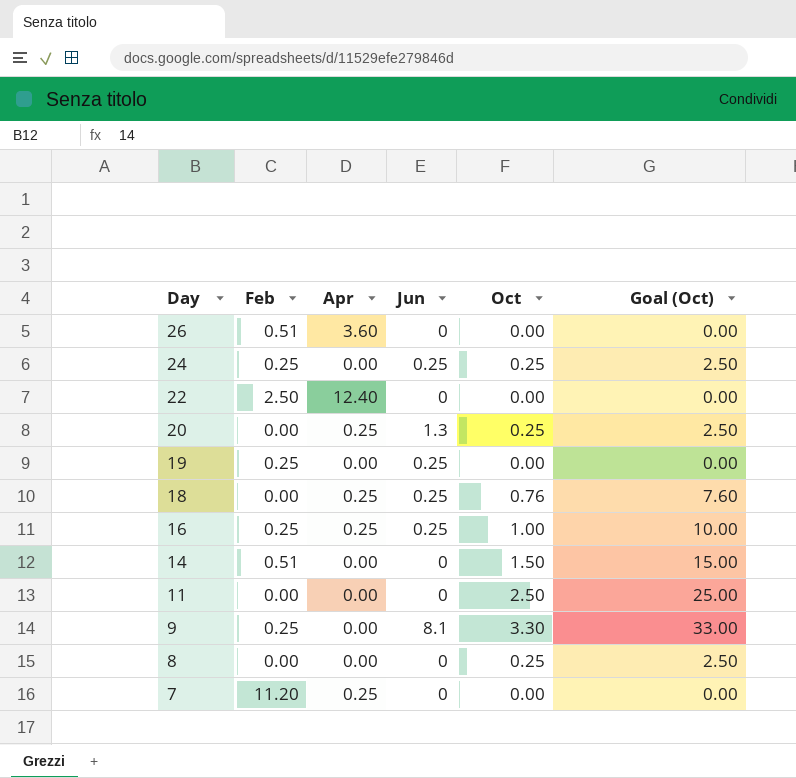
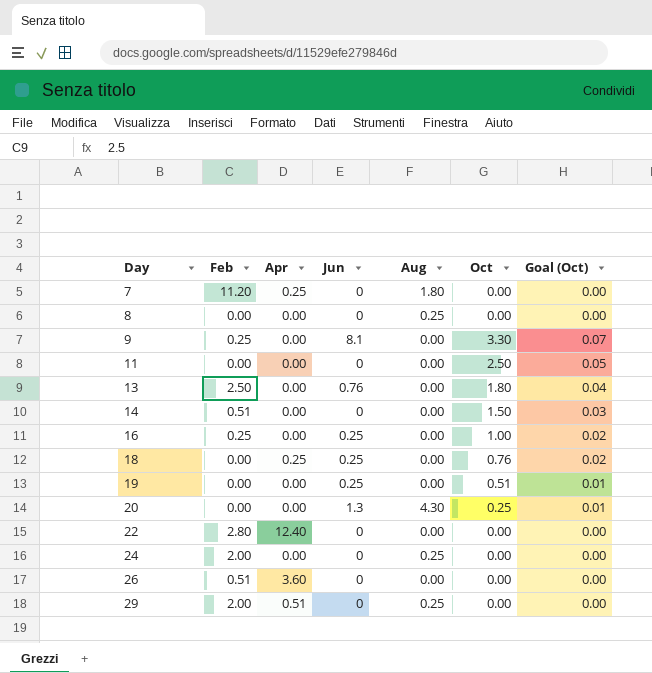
row order: Day descending -> Day ascending
column Aug | position: none -> 5
column Goal (Oct) | formula: [Oct] * 10 -> [Oct] * 0.02
8 | Oct: 0.25 -> 0.00
row 13: none -> 2.50 | 0.00 | 0.76 | 0.00 | 1.80 | 0.04
16 | Apr: 0.25 -> 0.00
19 | Feb: 0.25 -> 0.00
19 | Oct: 0.00 -> 0.51
20 | Apr: 0.25 -> 0.00
22 | Feb: 2.50 -> 2.80
24 | Feb: 0.25 -> 2.00
24 | Jun: 0.25 -> 0
24 | Oct: 0.25 -> 0.00
row 29: none -> 2.00 | 0.51 | 0 | 0.25 | 0.00 | 0.00

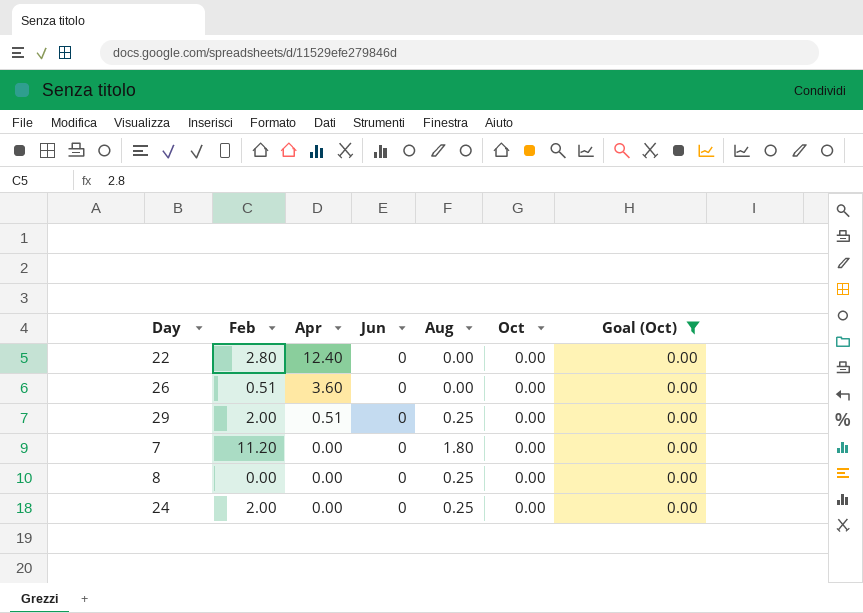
filter: none -> Goal (Oct) = 0.00
row order: Day ascending -> Apr descending
7 | Apr: 0.25 -> 0.00

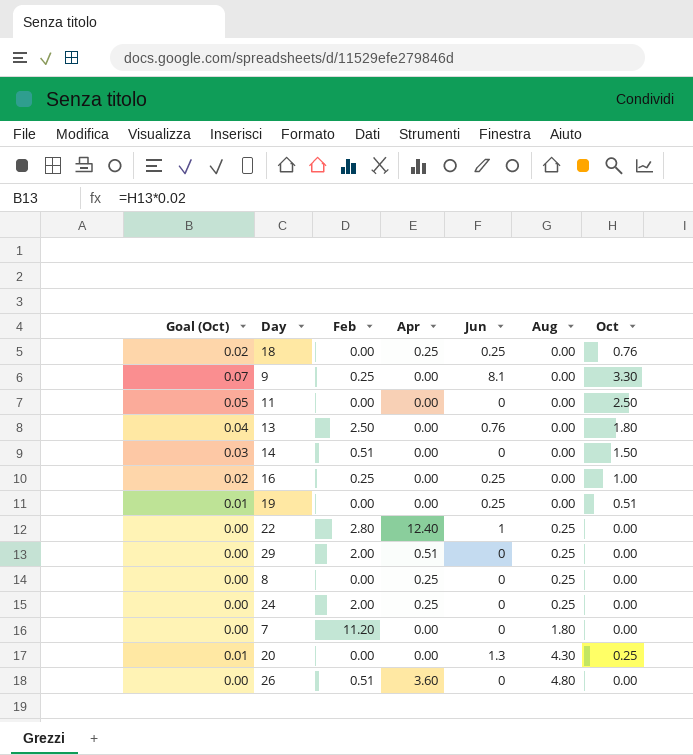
filter: Goal (Oct) = 0.00 -> none
row order: Apr descending -> Aug ascending
column Goal (Oct) | position: 7 -> 1
22 | Jun: 0 -> 1
22 | Aug: 0.00 -> 0.25
8 | Apr: 0.00 -> 0.25
24 | Apr: 0.00 -> 0.25
26 | Aug: 0.00 -> 4.80

